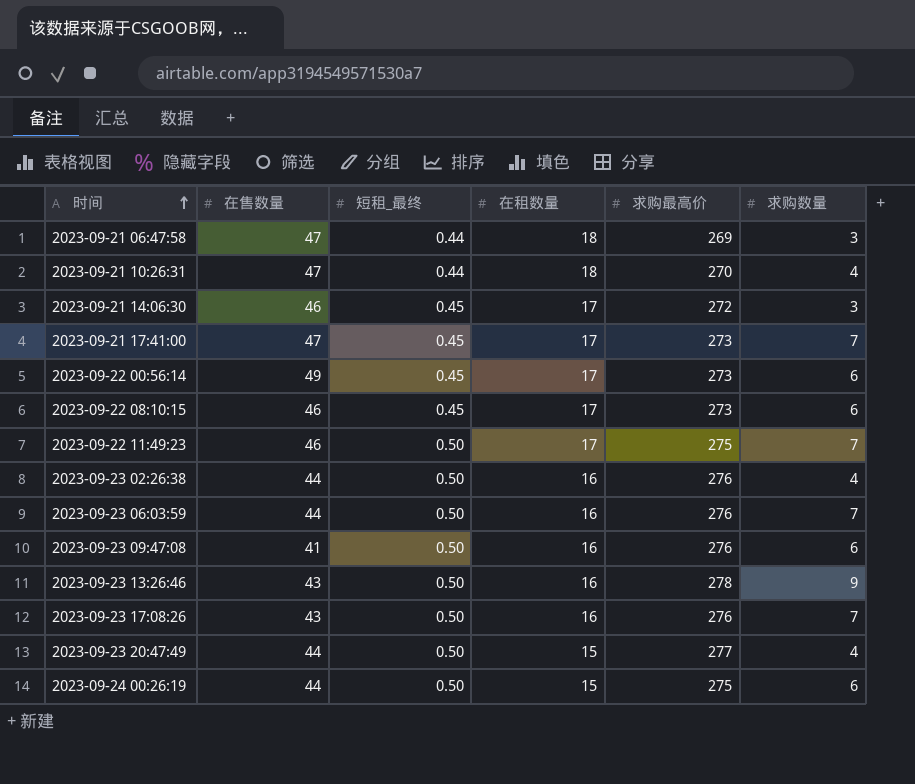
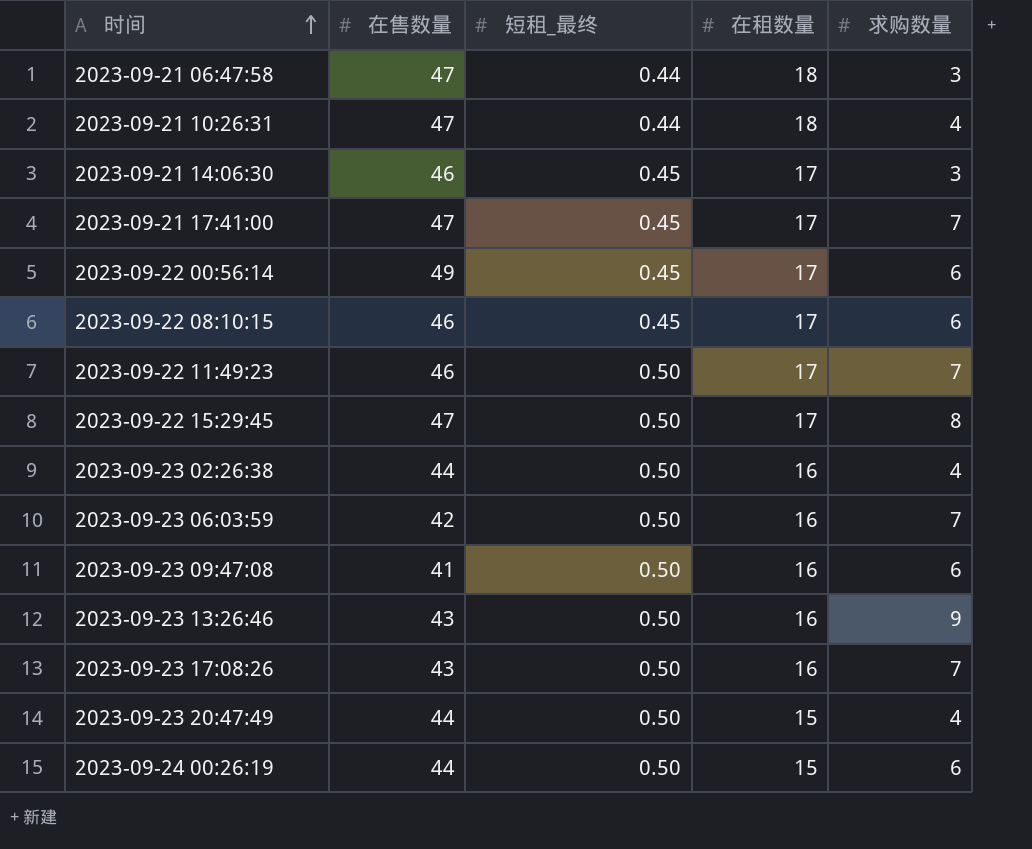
column 求购最高价 | position: 5 -> none
row 2023-09-22 15:29:45: none -> 47 | 0.50 | 17 | 8
2023-09-23 06:03:59 | 在售数量: 44 -> 42

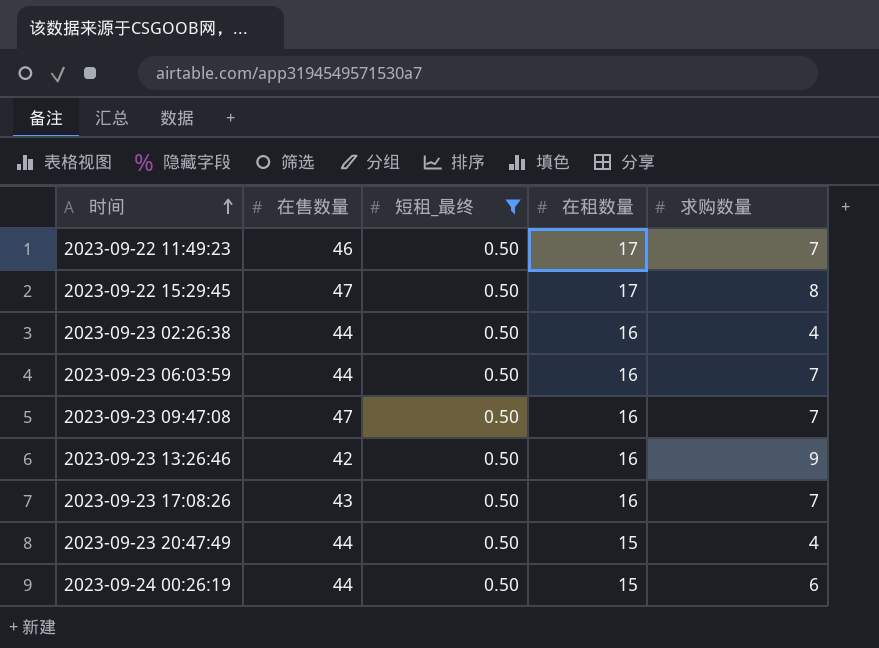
filter: none -> 短租_最终 = 0.50
2023-09-23 06:03:59 | 在售数量: 42 -> 44
2023-09-23 09:47:08 | 在售数量: 41 -> 47
2023-09-23 09:47:08 | 求购数量: 6 -> 7
2023-09-23 13:26:46 | 在售数量: 43 -> 42

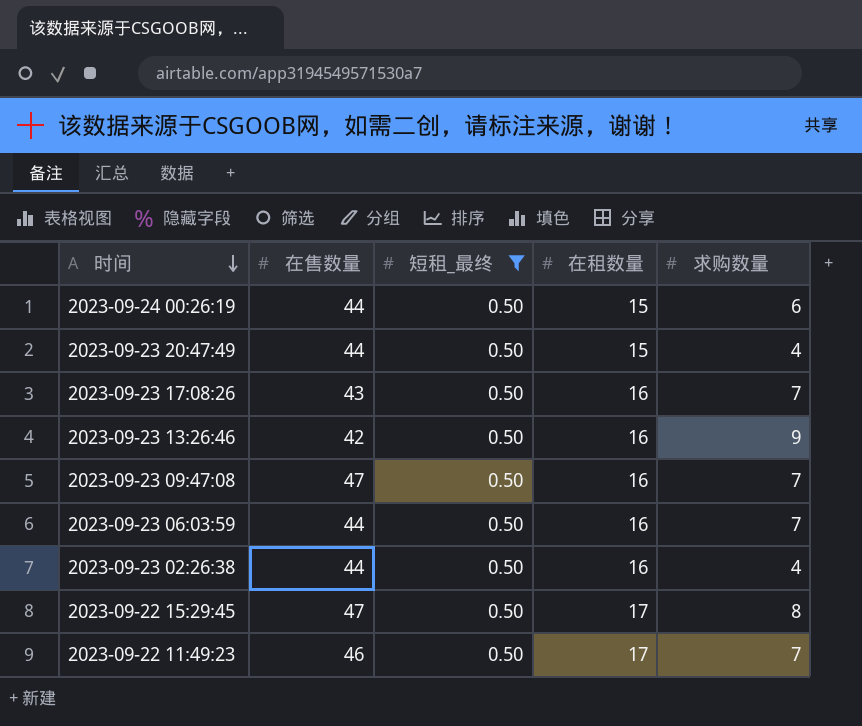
row order: 时间 ascending -> 时间 descending

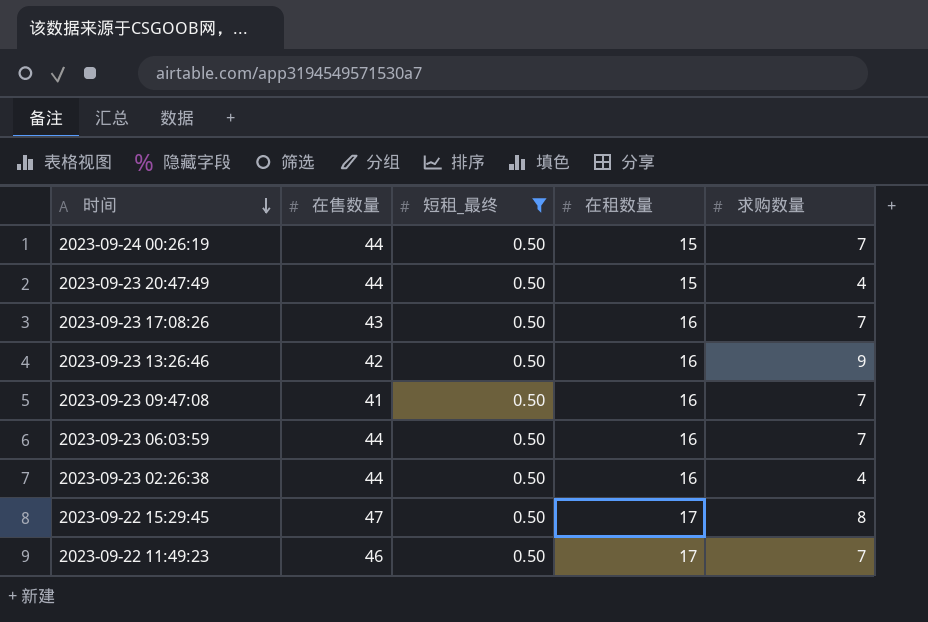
2023-09-24 00:26:19 | 求购数量: 6 -> 7
2023-09-23 09:47:08 | 在售数量: 47 -> 41

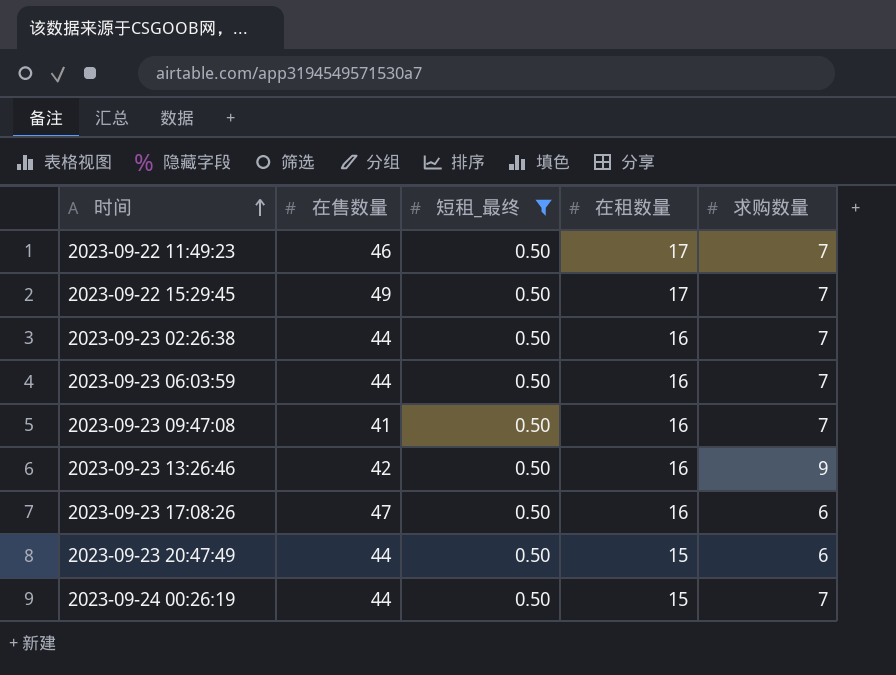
row order: 时间 descending -> 时间 ascending
2023-09-22 15:29:45 | 在售数量: 47 -> 49
2023-09-22 15:29:45 | 求购数量: 8 -> 7
2023-09-23 02:26:38 | 求购数量: 4 -> 7
2023-09-23 17:08:26 | 在售数量: 43 -> 47
2023-09-23 17:08:26 | 求购数量: 7 -> 6
2023-09-23 20:47:49 | 求购数量: 4 -> 6

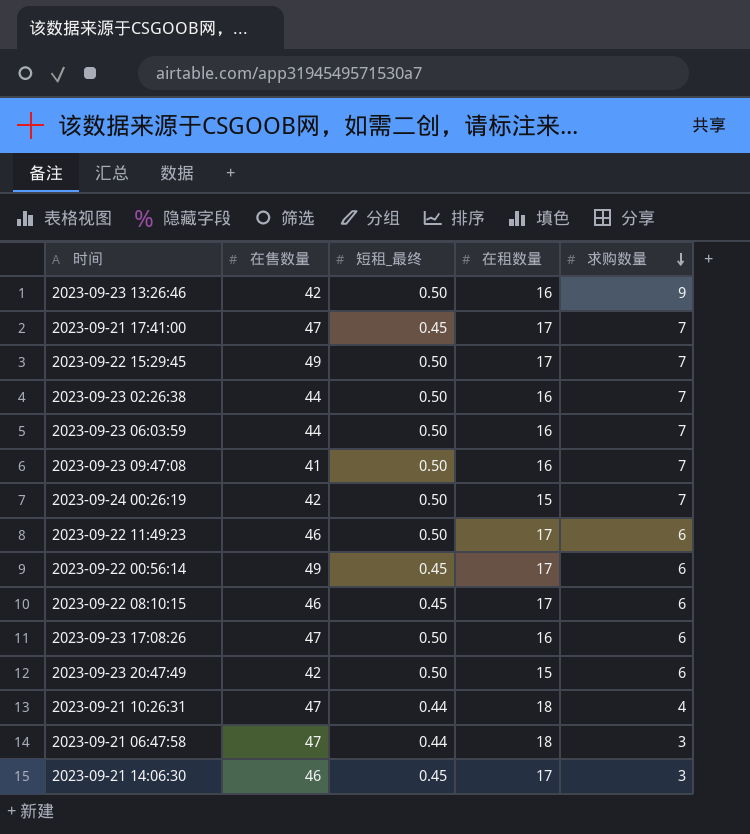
filter: 短租_最终 = 0.50 -> none
row order: 时间 ascending -> 求购数量 descending
2023-09-24 00:26:19 | 在售数量: 44 -> 42
2023-09-22 11:49:23 | 求购数量: 7 -> 6
2023-09-23 20:47:49 | 在售数量: 44 -> 42

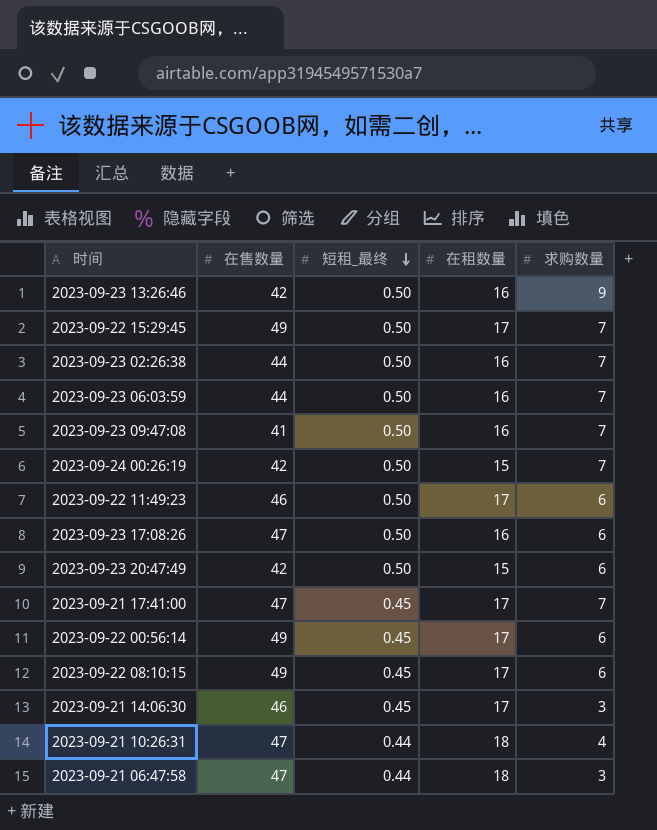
row order: 求购数量 descending -> 短租_最终 descending
2023-09-22 08:10:15 | 在售数量: 46 -> 49

